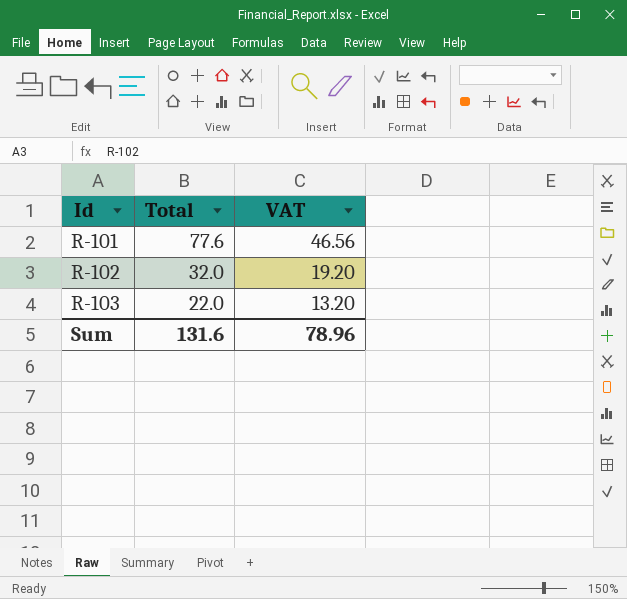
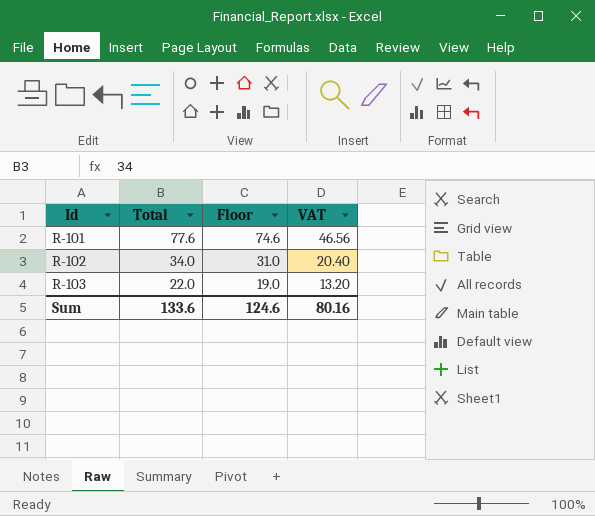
column Floor | formula: none -> [Total] - 3
R-102 | Total: 32.0 -> 34.0
R-102 | VAT: 19.20 -> 20.40
Sum | Total: 131.6 -> 133.6
Sum | VAT: 78.96 -> 80.16

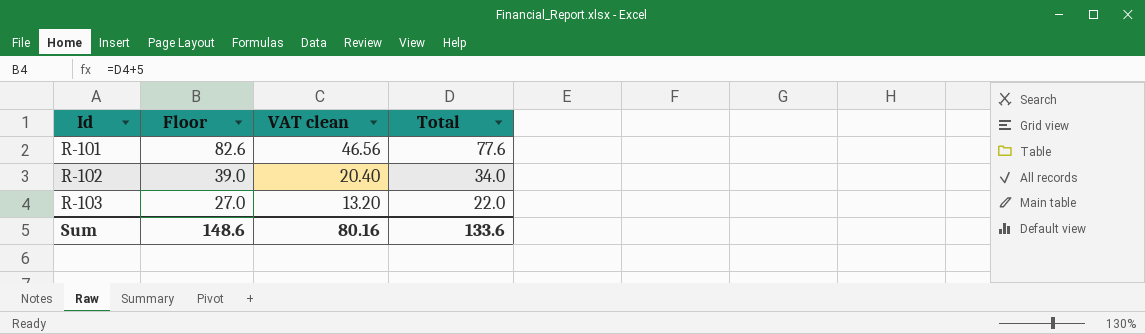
column Floor | formula: [Total] - 3 -> [Total] + 5
column name: VAT -> VAT clean
column Total | position: 2 -> 4
Sum | Floor: 124.6 -> 148.6

